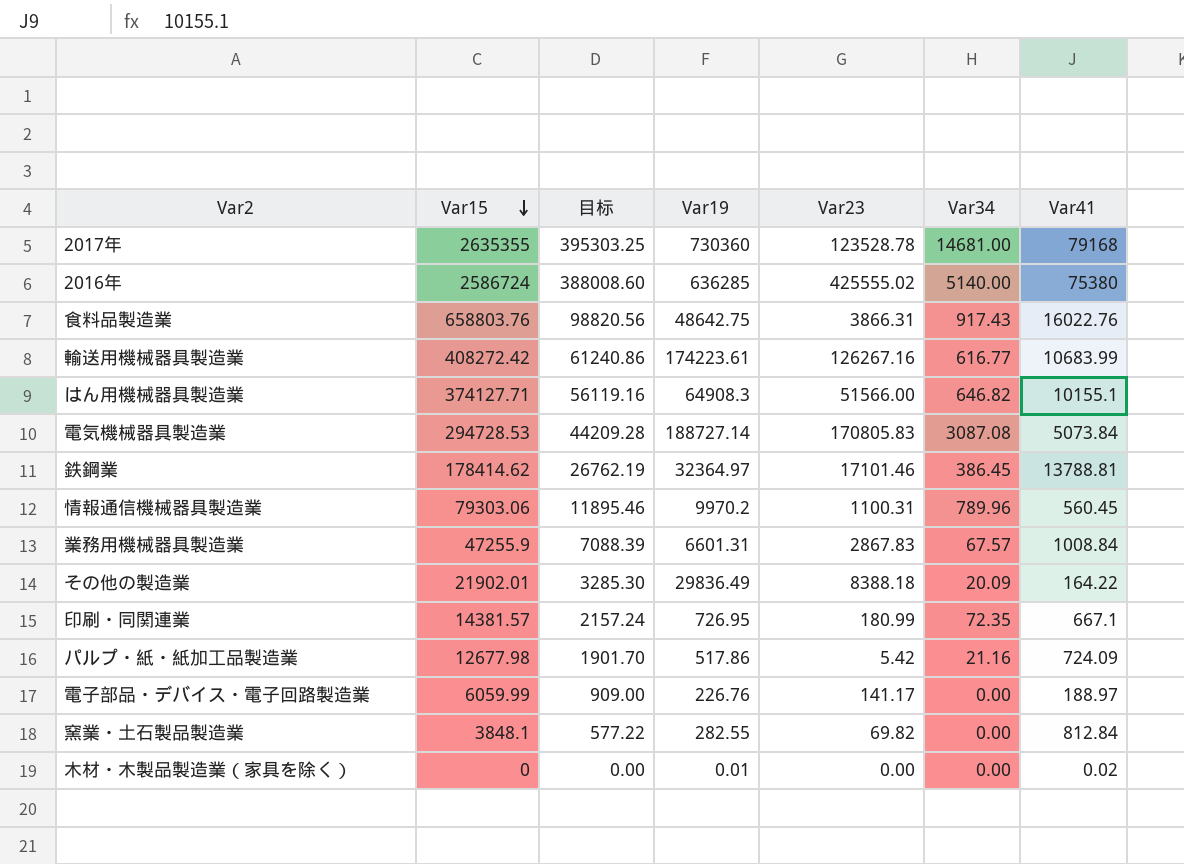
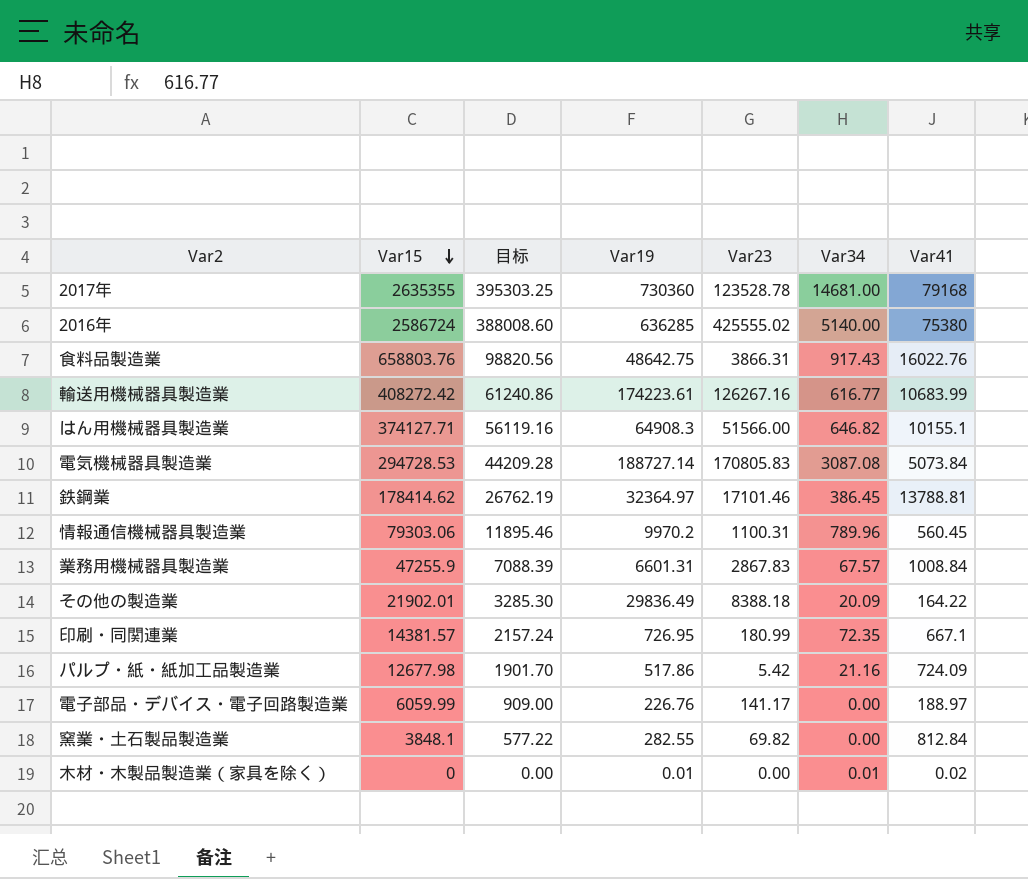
木材・木製品製造業（家具を除く） | Var34: 0.00 -> 0.01

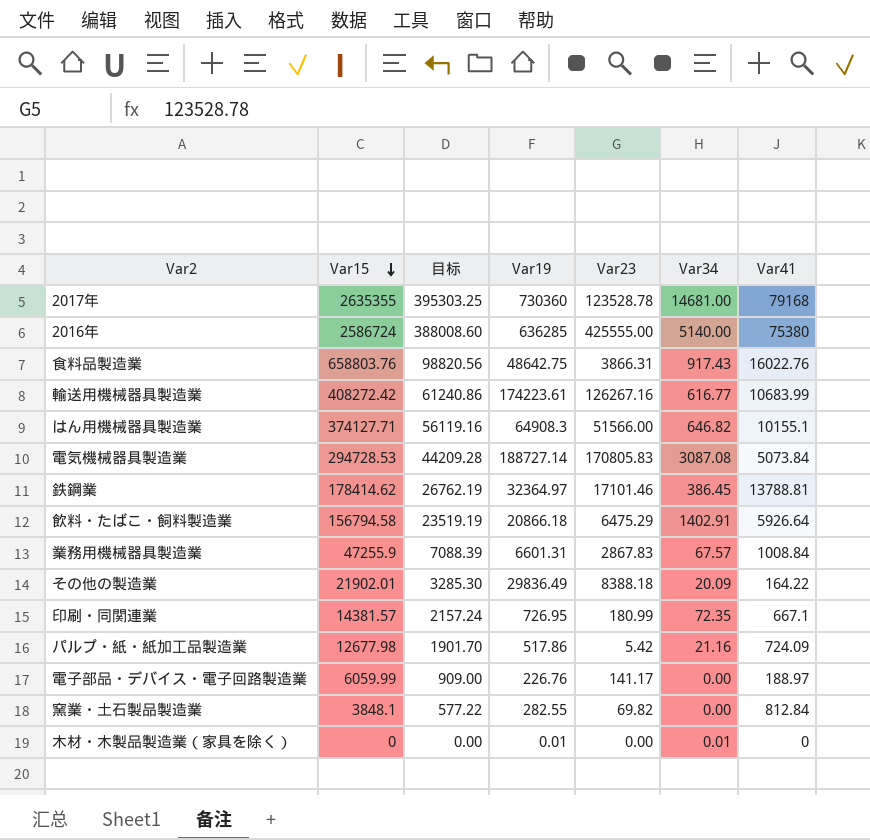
row 情報通信機械器具製造業: 79303.06 | 11895.46 | 9970.2 | 1100.31 | 789.96 | 560.45 -> none
2016年 | Var23: 425555.02 -> 425555.00
row 飲料・たばこ・飼料製造業: none -> 156794.58 | 23519.19 | 20866.18 | 6475.29 | 1402.91 | 5926.64
木材・木製品製造業（家具を除く） | Var41: 0.02 -> 0

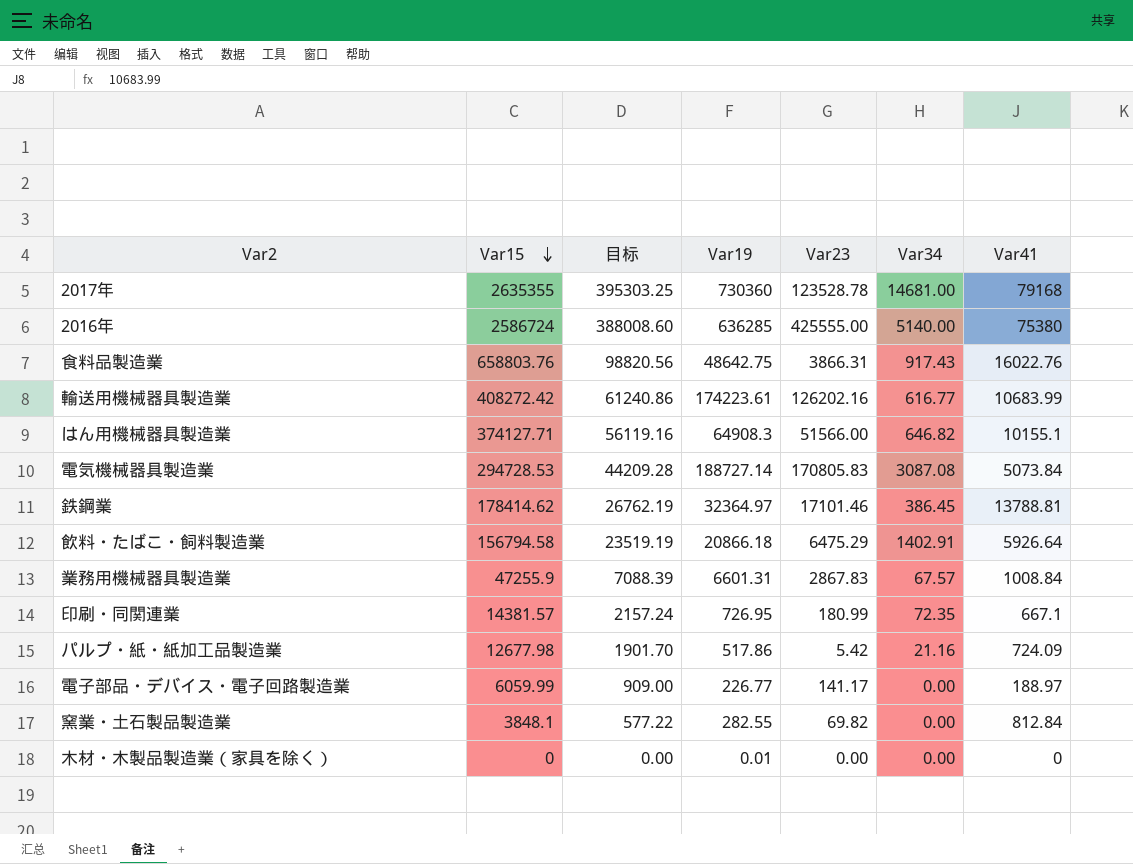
row その他の製造業: 21902.01 | 3285.30 | 29836.49 | 8388.18 | 20.09 | 164.22 -> none
輸送用機械器具製造業 | Var23: 126267.16 -> 126202.16
電子部品・デバイス・電子回路製造業 | Var19: 226.76 -> 226.77
木材・木製品製造業（家具を除く） | Var34: 0.01 -> 0.00

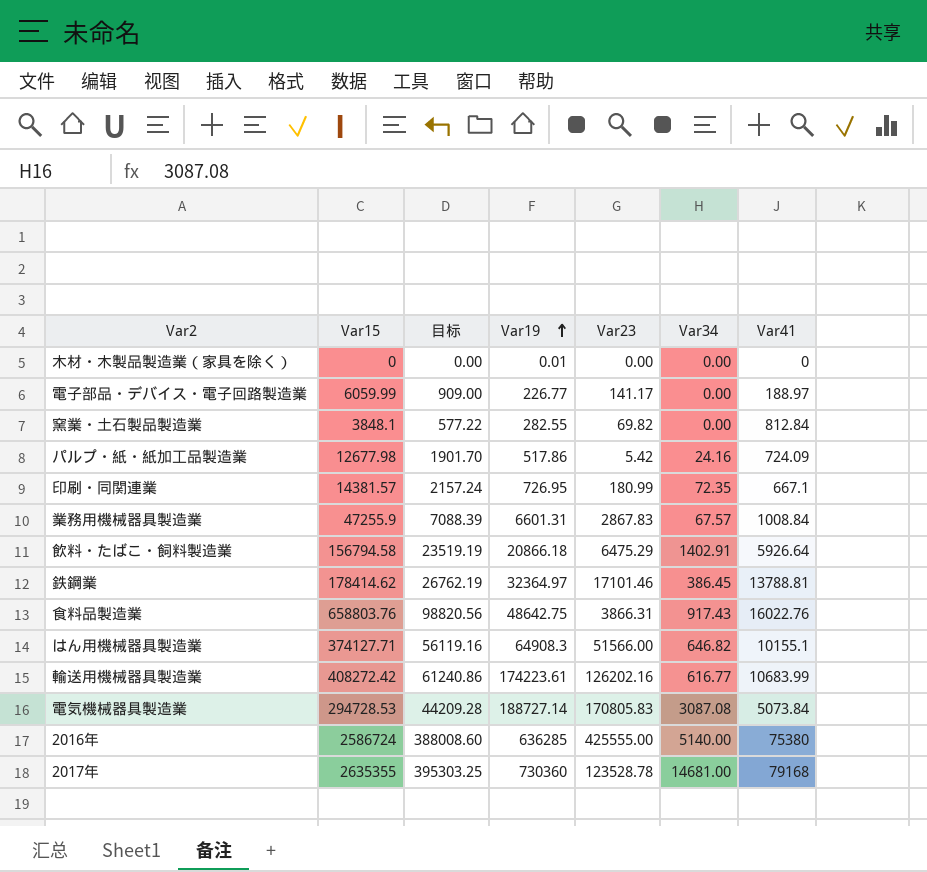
row order: Var15 descending -> Var19 ascending
パルプ・紙・紙加工品製造業 | Var34: 21.16 -> 24.16

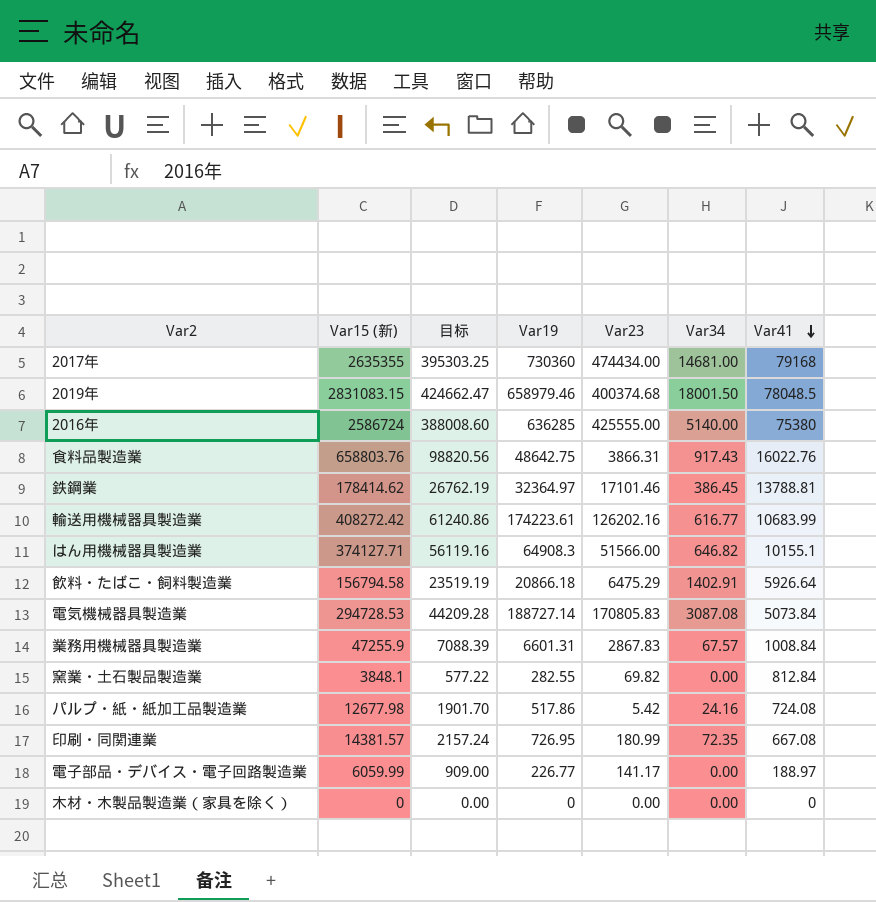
row order: Var19 ascending -> Var41 descending
column name: Var15 -> Var15 (新)
2017年 | Var23: 123528.78 -> 474434.00
row 2019年: none -> 2831083.15 | 424662.47 | 658979.46 | 400374.68 | 18001.50 | 78048.5
パルプ・紙・紙加工品製造業 | Var41: 724.09 -> 724.08
印刷・同関連業 | Var41: 667.1 -> 667.08
木材・木製品製造業（家具を除く） | Var19: 0.01 -> 0

